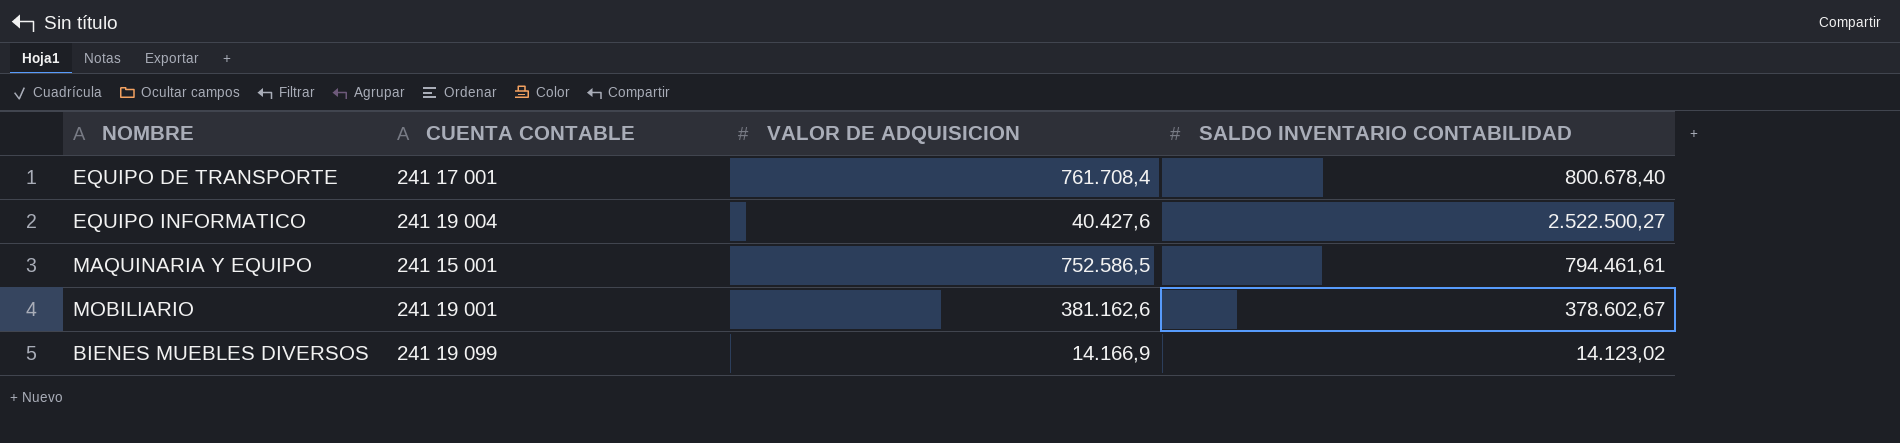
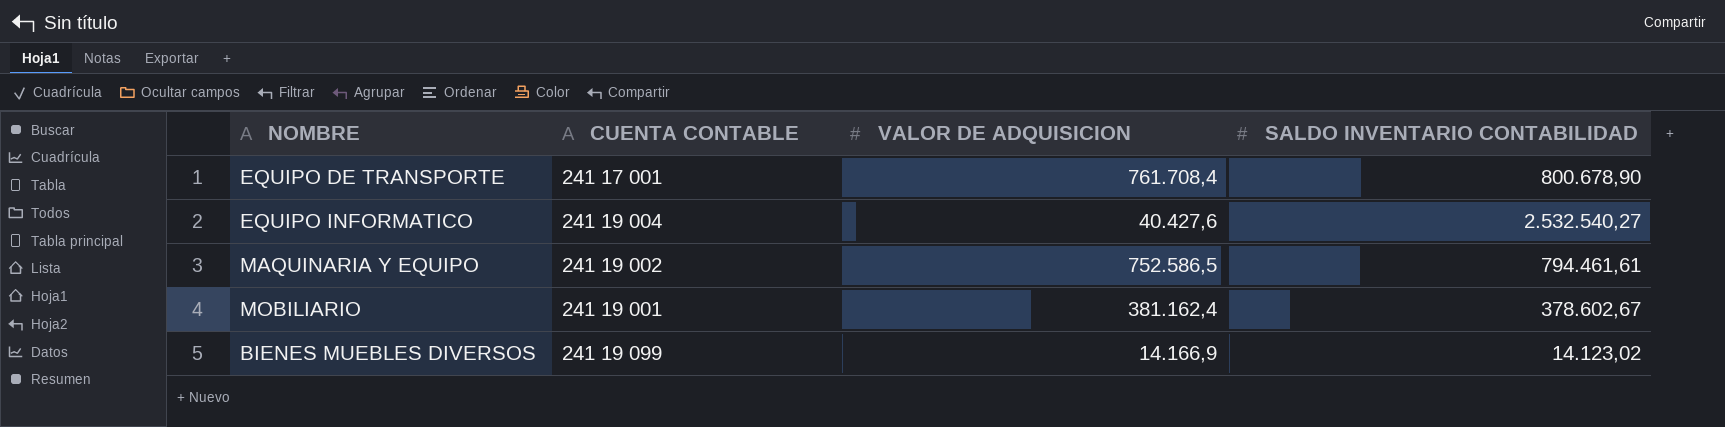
EQUIPO DE TRANSPORTE | SALDO INVENTARIO CONTABILIDAD: 800.678,40 -> 800.678,90
EQUIPO INFORMATICO | SALDO INVENTARIO CONTABILIDAD: 2.522.500,27 -> 2.532.540,27
MAQUINARIA Y EQUIPO | CUENTA CONTABLE: 241 15 001 -> 241 19 002
MOBILIARIO | VALOR DE ADQUISICION: 381.162,6 -> 381.162,4

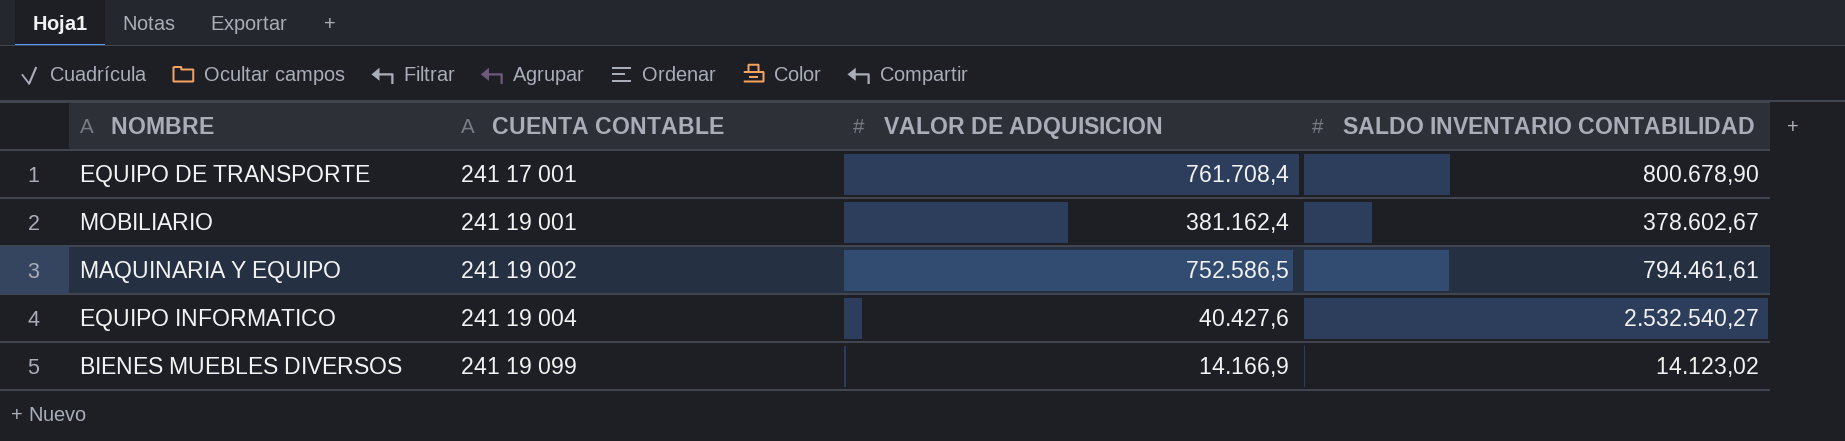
row order: none -> CUENTA CONTABLE ascending

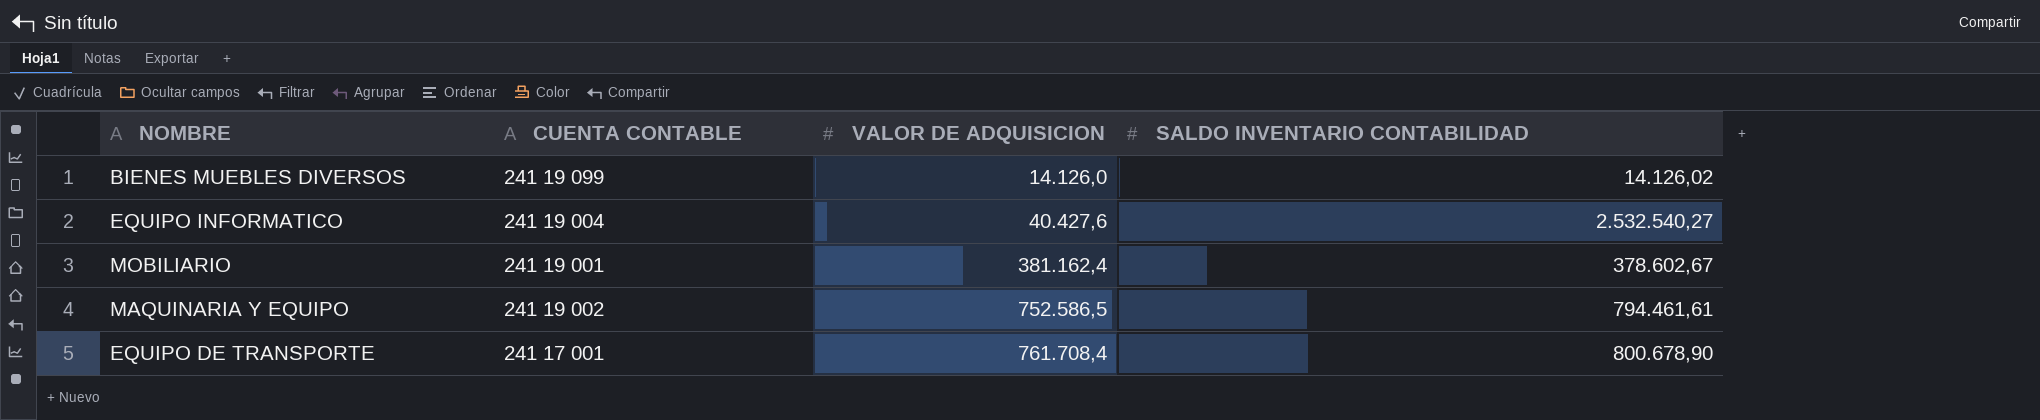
row order: CUENTA CONTABLE ascending -> VALOR DE ADQUISICION ascending
BIENES MUEBLES DIVERSOS | VALOR DE ADQUISICION: 14.166,9 -> 14.126,0
BIENES MUEBLES DIVERSOS | SALDO INVENTARIO CONTABILIDAD: 14.123,02 -> 14.126,02

